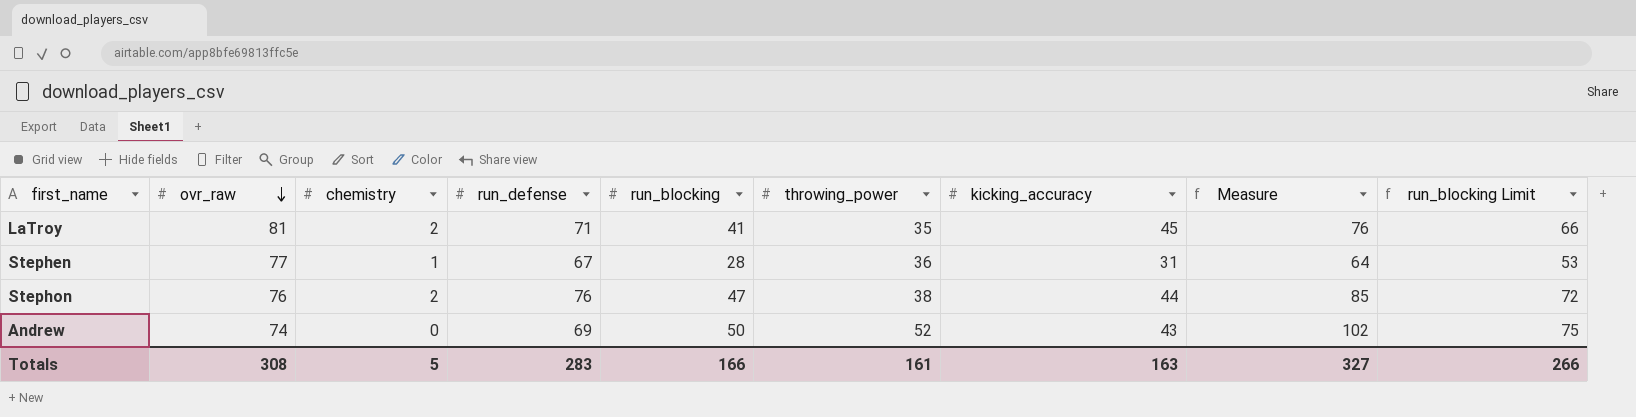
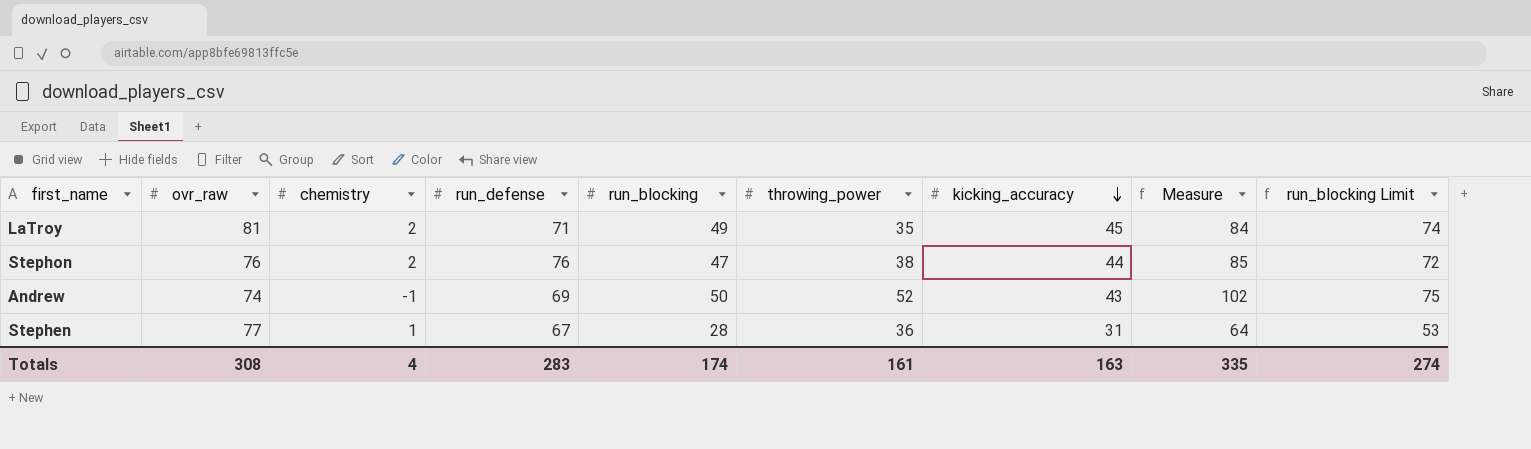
row order: ovr_raw descending -> kicking_accuracy descending
LaTroy | run_blocking: 41 -> 49
LaTroy | Measure: 76 -> 84
LaTroy | run_blocking Limit: 66 -> 74
Andrew | chemistry: 0 -> -1
Totals | chemistry: 5 -> 4
Totals | run_blocking: 166 -> 174
Totals | Measure: 327 -> 335
Totals | run_blocking Limit: 266 -> 274

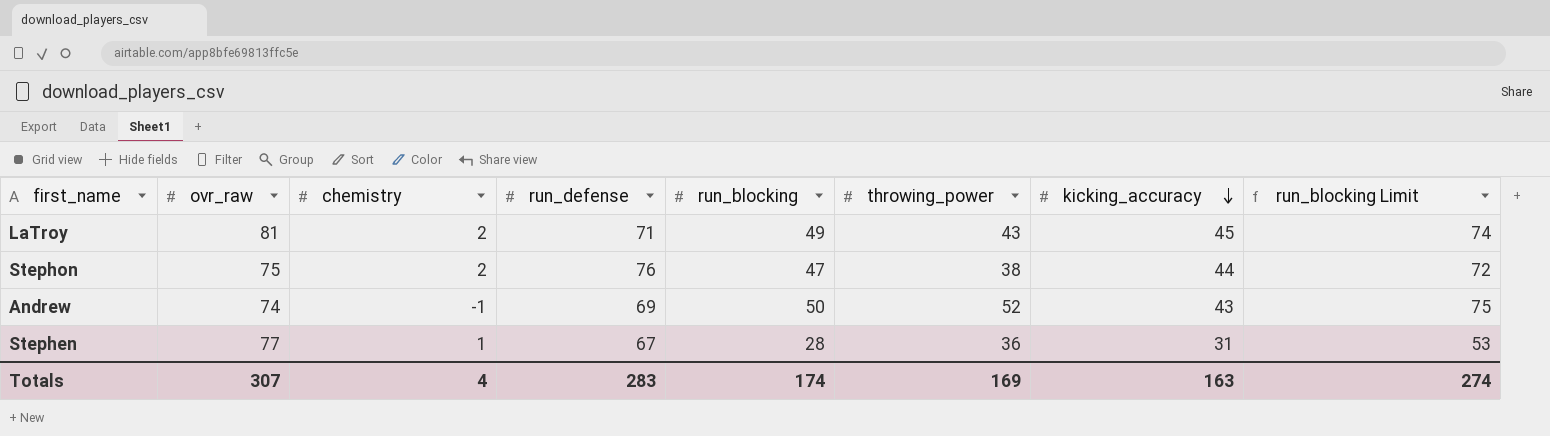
column Measure | formula: [run_blocking] + [throwing_power] -> none
LaTroy | throwing_power: 35 -> 43
Stephon | ovr_raw: 76 -> 75
Totals | ovr_raw: 308 -> 307
Totals | throwing_power: 161 -> 169

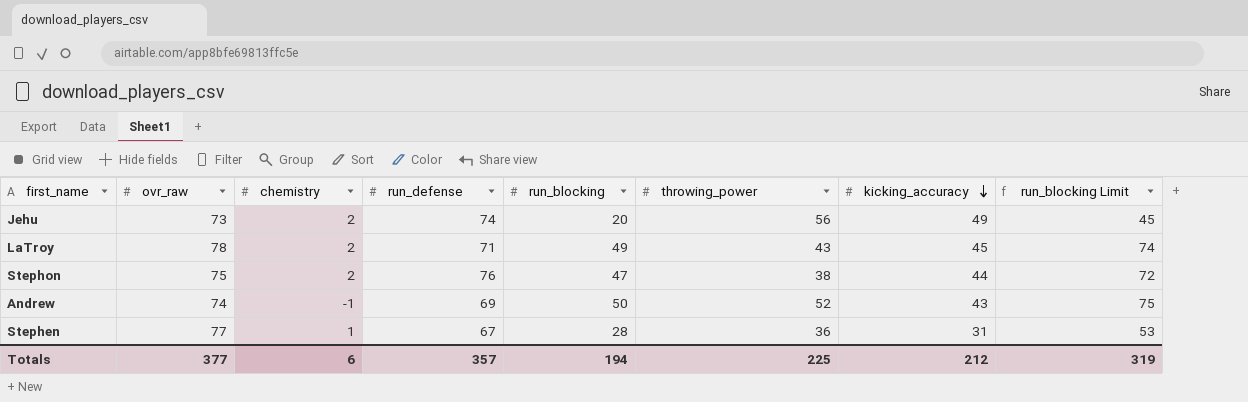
row Jehu: none -> 73 | 2 | 74 | 20 | 56 | 49 | 45
LaTroy | ovr_raw: 81 -> 78
Totals | ovr_raw: 307 -> 377
Totals | chemistry: 4 -> 6
Totals | run_defense: 283 -> 357
Totals | run_blocking: 174 -> 194
Totals | throwing_power: 169 -> 225
Totals | kicking_accuracy: 163 -> 212
Totals | run_blocking Limit: 274 -> 319

